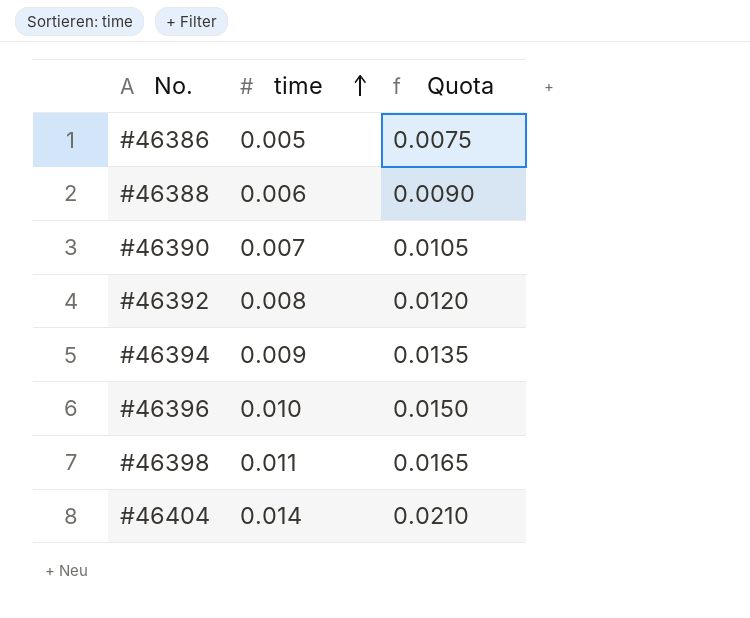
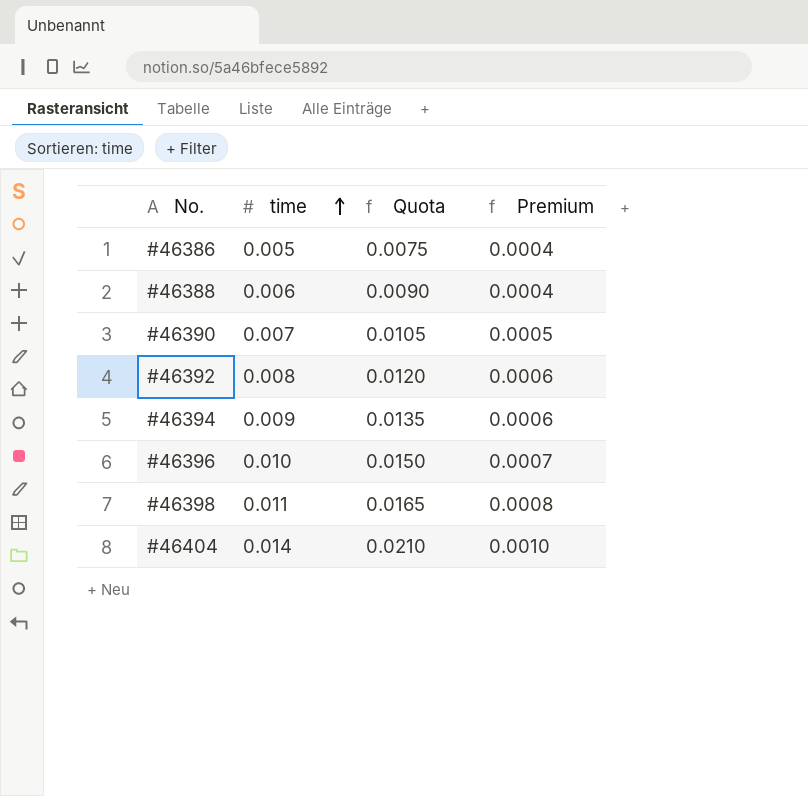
column Premium | formula: none -> [time] * 0.07

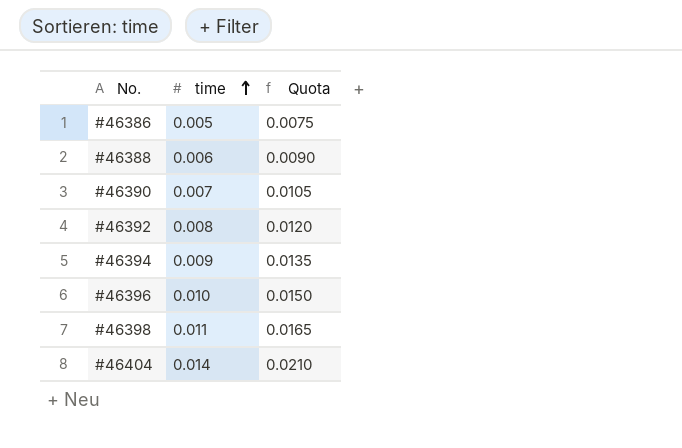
column Premium | formula: [time] * 0.07 -> none

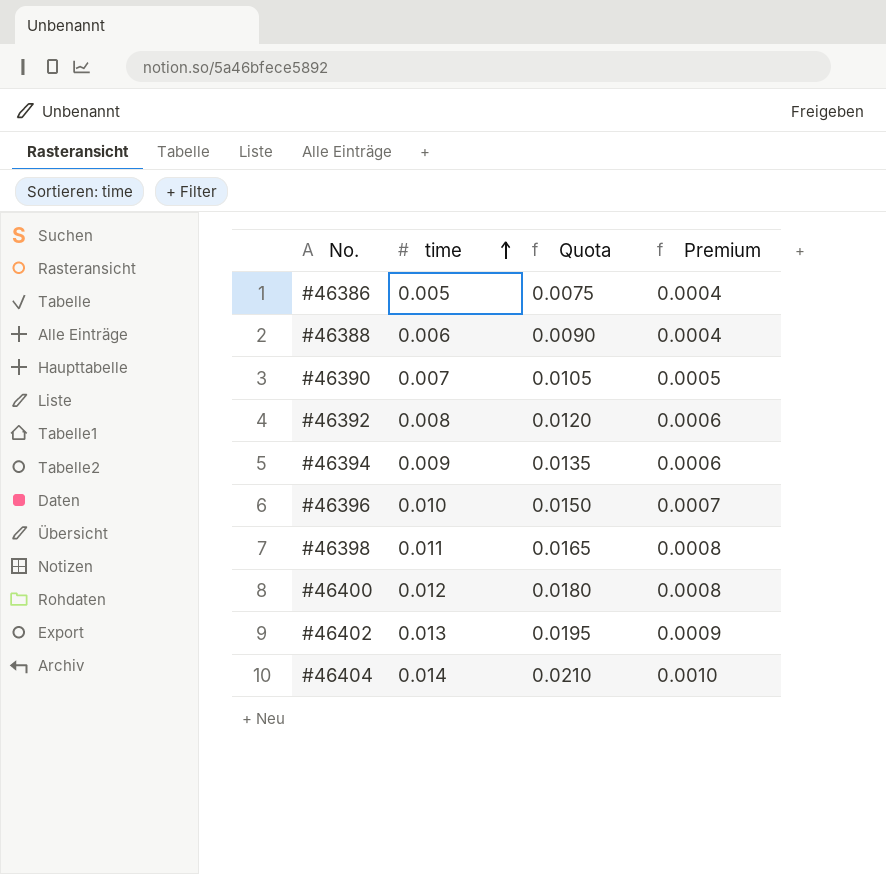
column Premium | formula: none -> [time] * 0.07
row #46400: none -> 0.012 | 0.0180 | 0.0008
row #46402: none -> 0.013 | 0.0195 | 0.0009

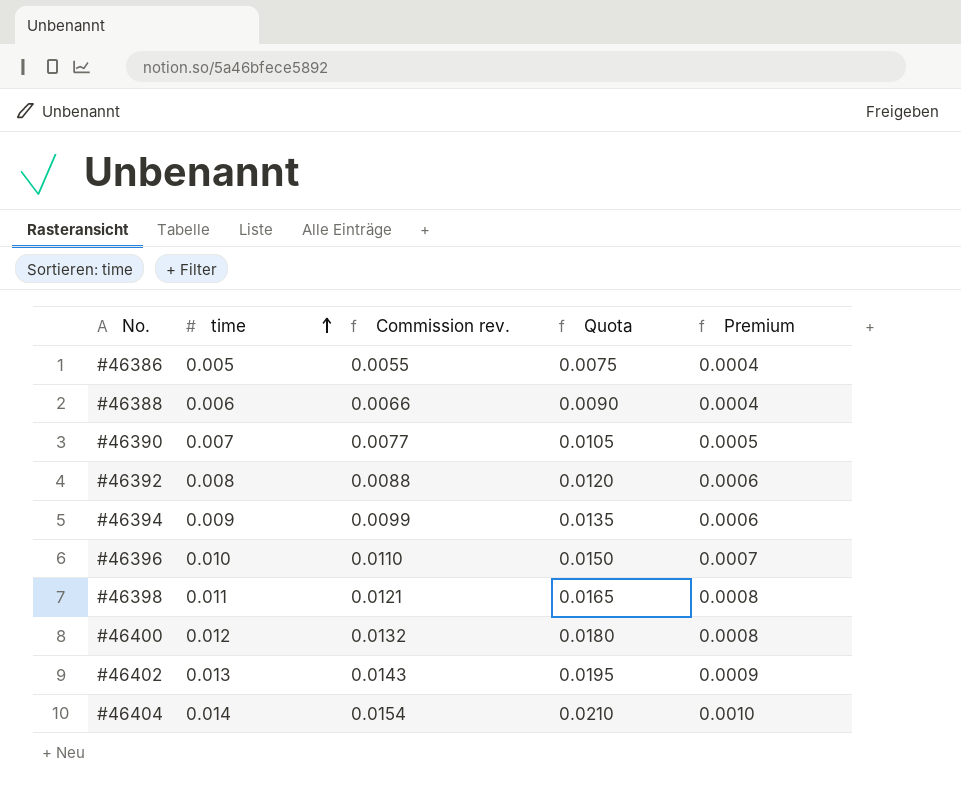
column Commission rev. | formula: none -> [time] * 1.1

